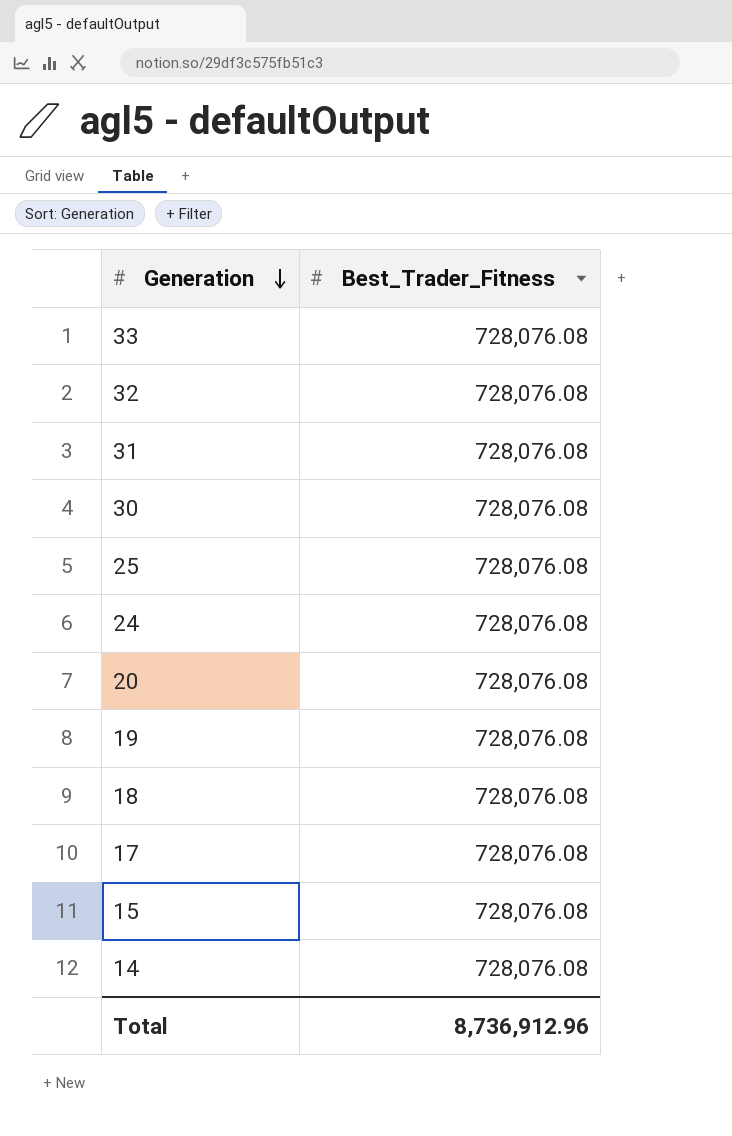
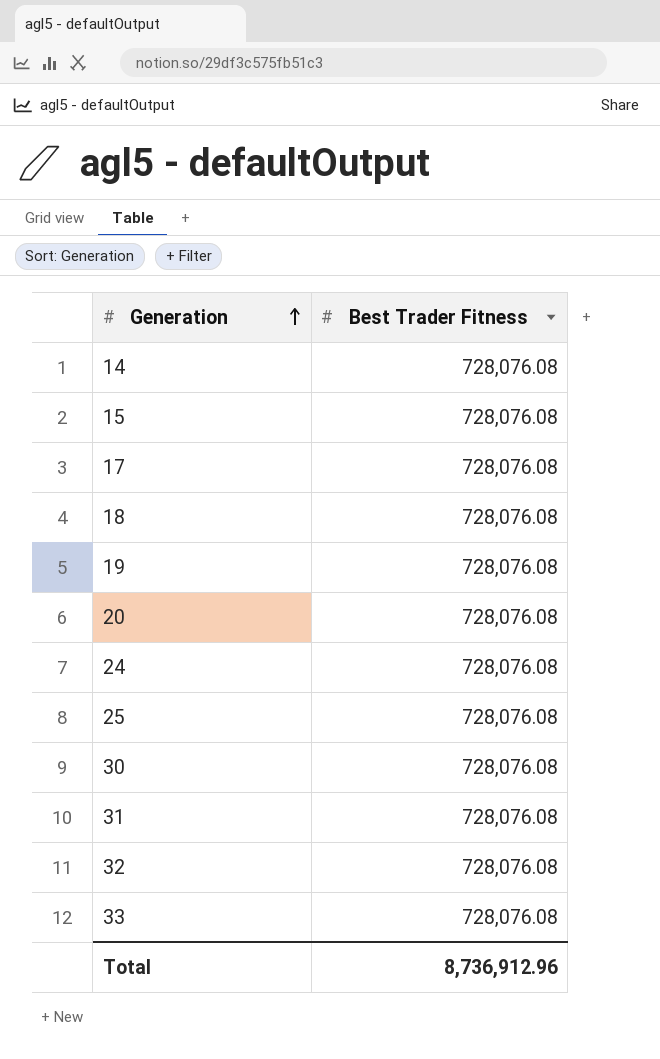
row order: Generation descending -> Generation ascending
column name: Best_Trader_Fitness -> Best Trader Fitness

